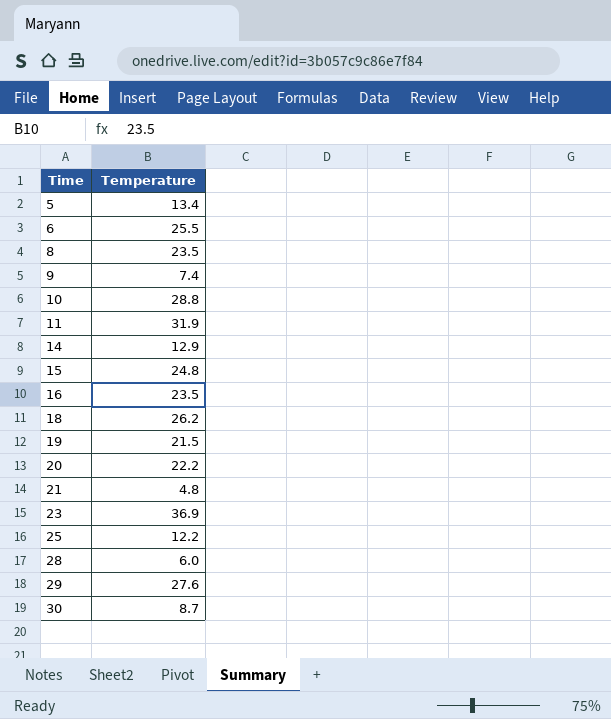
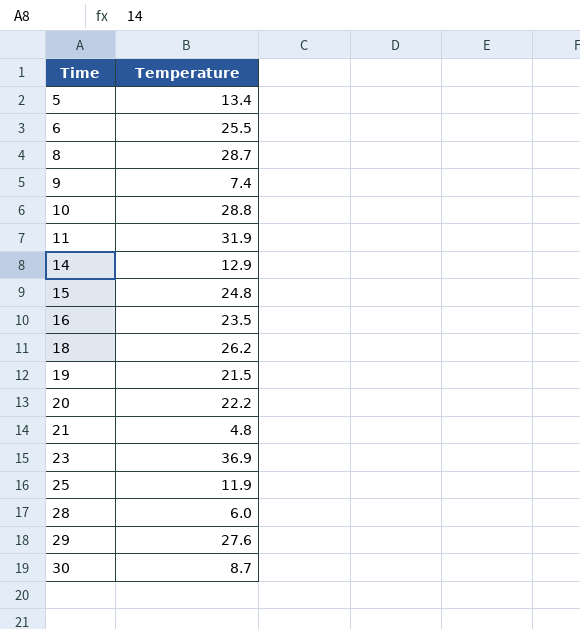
8 | Temperature: 23.5 -> 28.7
25 | Temperature: 12.2 -> 11.9

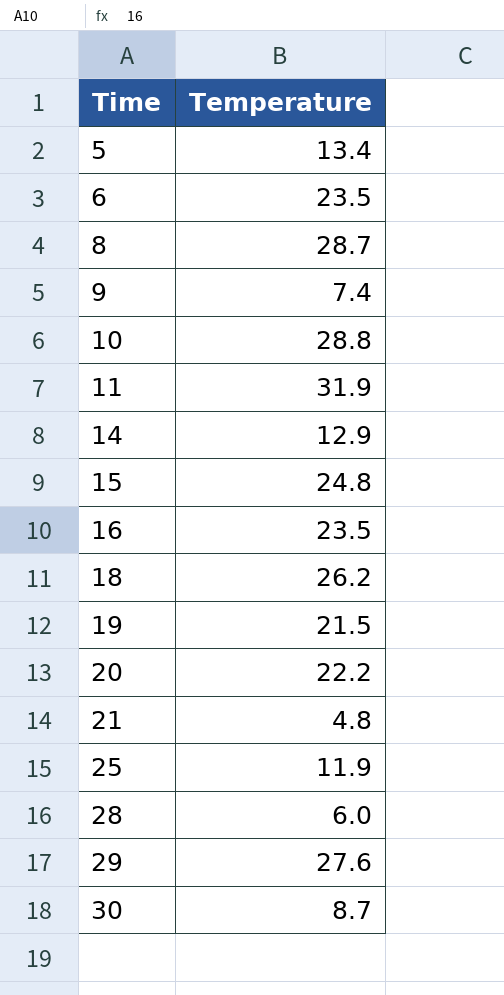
row 23: 36.9 -> none
6 | Temperature: 25.5 -> 23.5

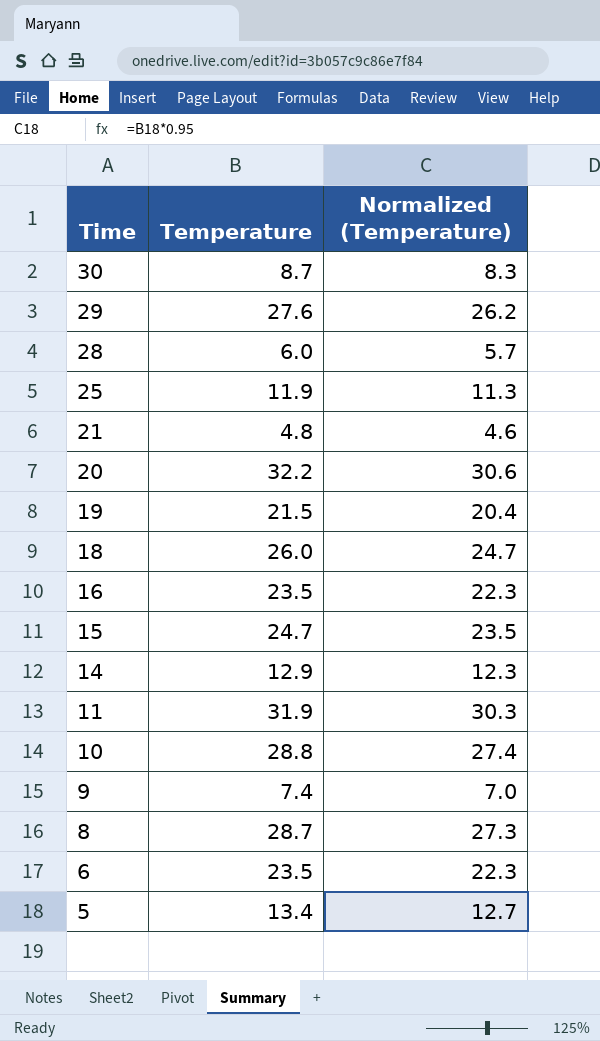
row order: Time ascending -> Time descending
column Normalized (Temperature) | formula: none -> [Temperature] * 0.95
20 | Temperature: 22.2 -> 32.2
18 | Temperature: 26.2 -> 26.0
15 | Temperature: 24.8 -> 24.7

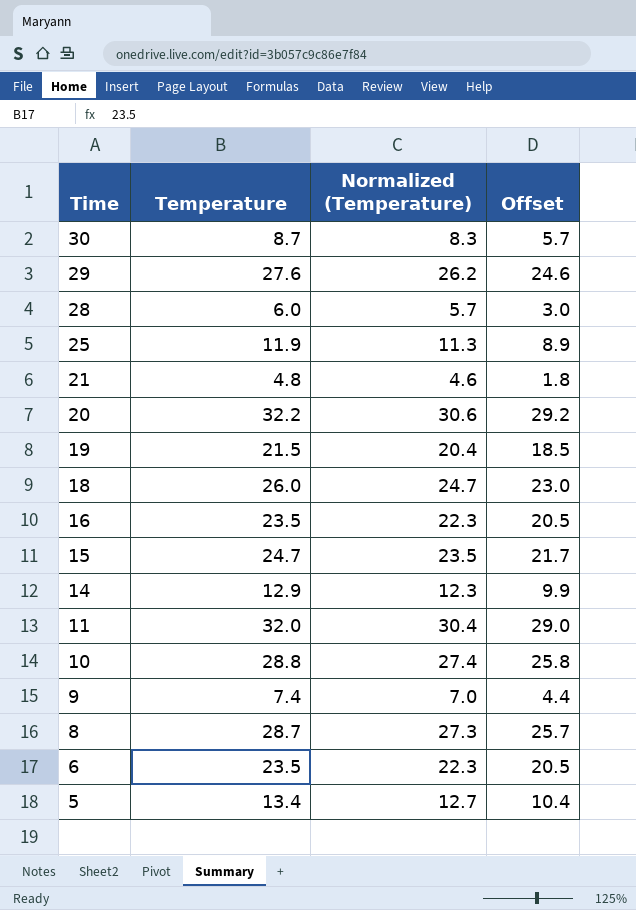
column Offset | formula: none -> [Temperature] - 3
11 | Temperature: 31.9 -> 32.0
11 | Normalized (Temperature): 30.3 -> 30.4

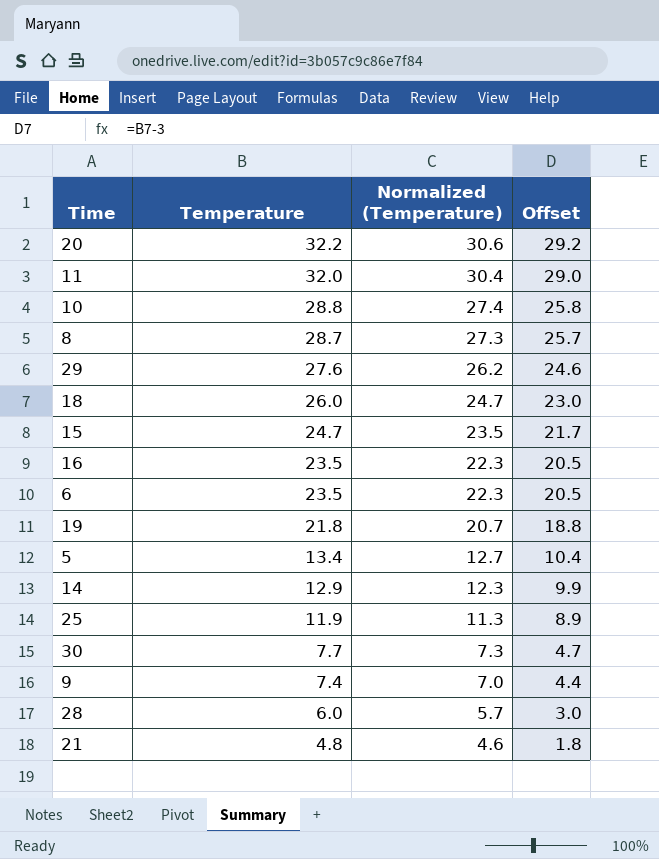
row order: Time descending -> Temperature descending
19 | Temperature: 21.5 -> 21.8
19 | Normalized (Temperature): 20.4 -> 20.7
19 | Offset: 18.5 -> 18.8
30 | Temperature: 8.7 -> 7.7
30 | Normalized (Temperature): 8.3 -> 7.3
30 | Offset: 5.7 -> 4.7

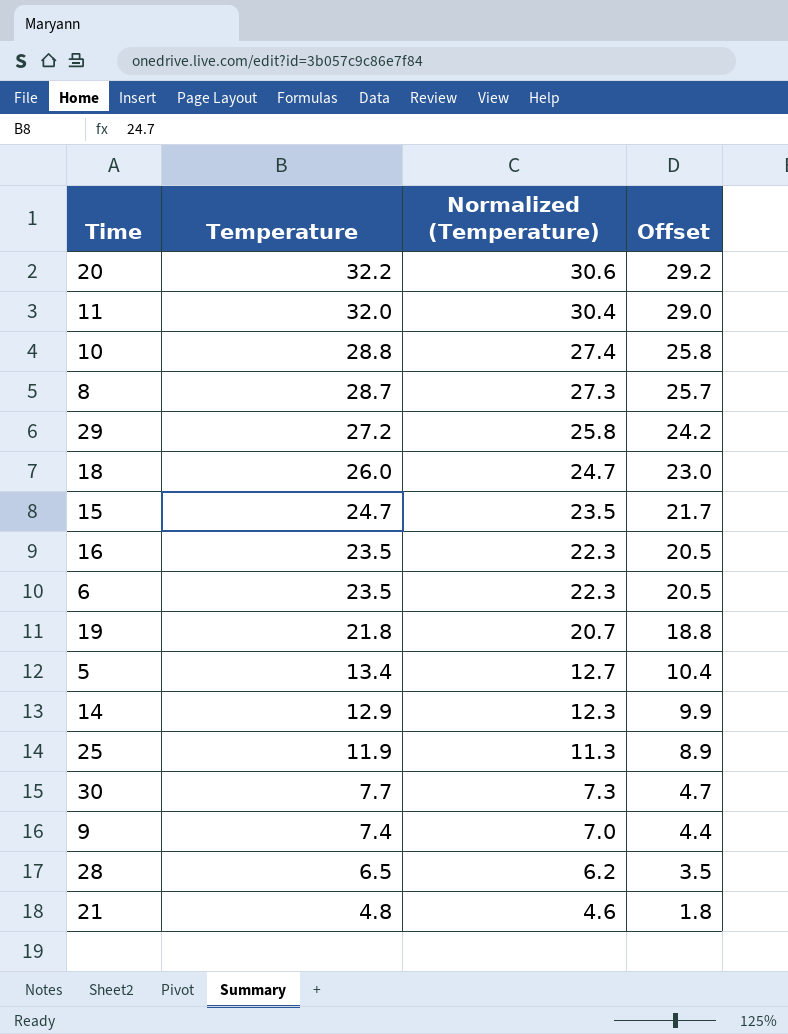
29 | Temperature: 27.6 -> 27.2
29 | Normalized (Temperature): 26.2 -> 25.8
29 | Offset: 24.6 -> 24.2
28 | Temperature: 6.0 -> 6.5
28 | Normalized (Temperature): 5.7 -> 6.2
28 | Offset: 3.0 -> 3.5

